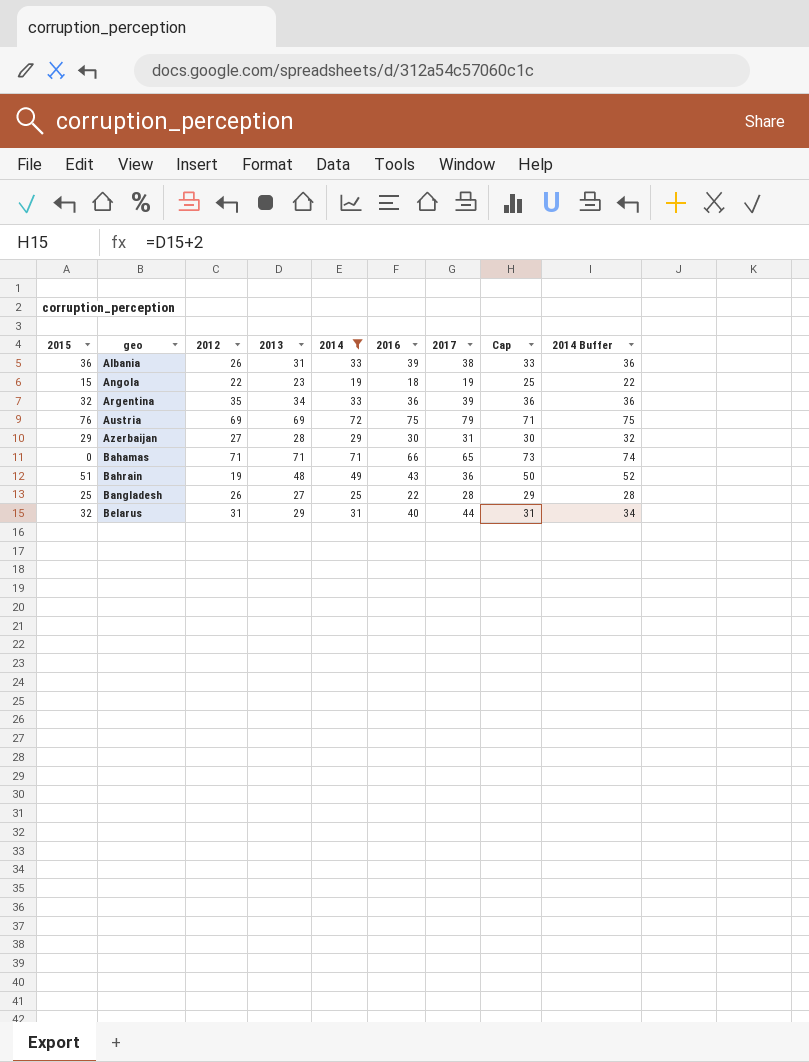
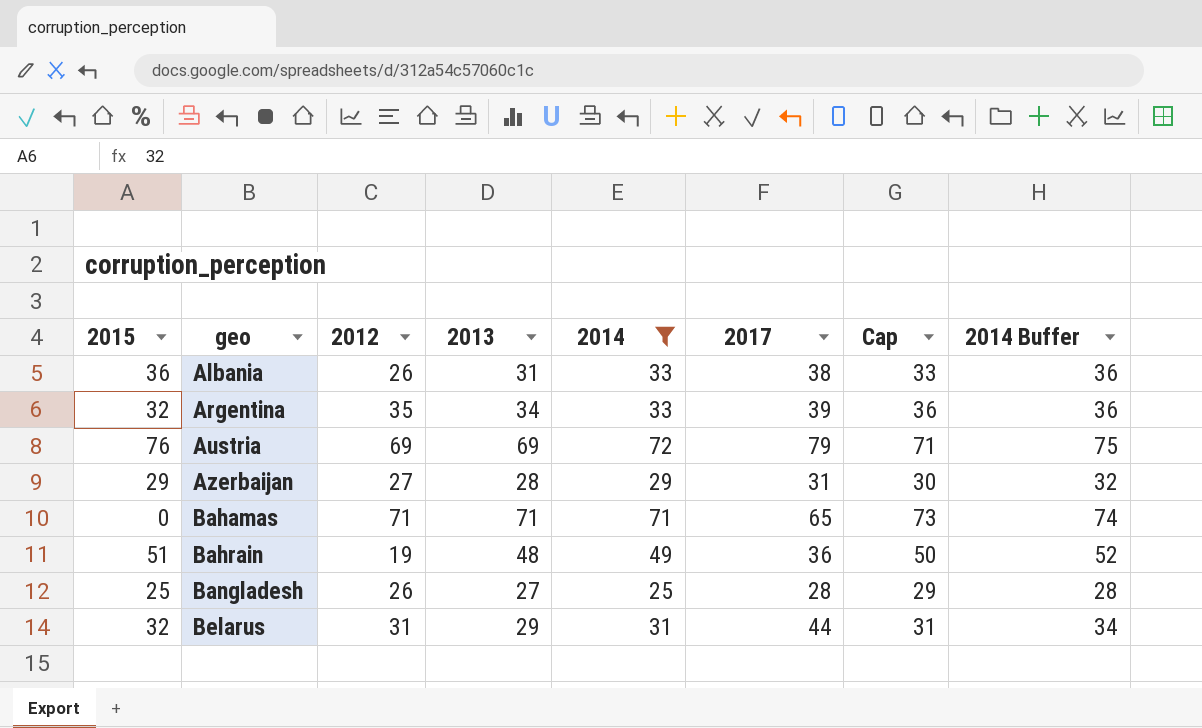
column 2016 | position: 6 -> none
row Angola: 15 | 22 | 23 | 19 | 18 | 19 | 25 | 22 -> none

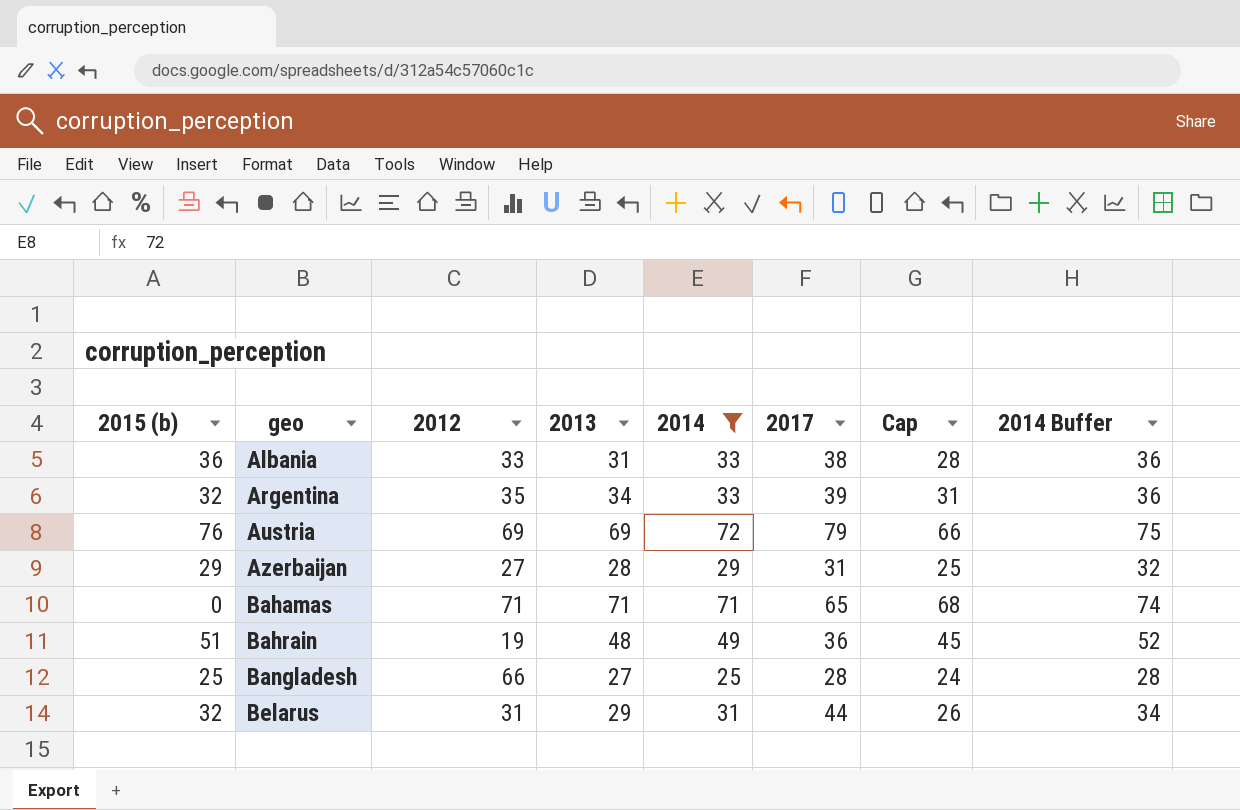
column name: 2015 -> 2015 (b)
column Cap | formula: [2013] + 2 -> [2013] - 3
Albania | 2012: 26 -> 33
Bangladesh | 2012: 26 -> 66

